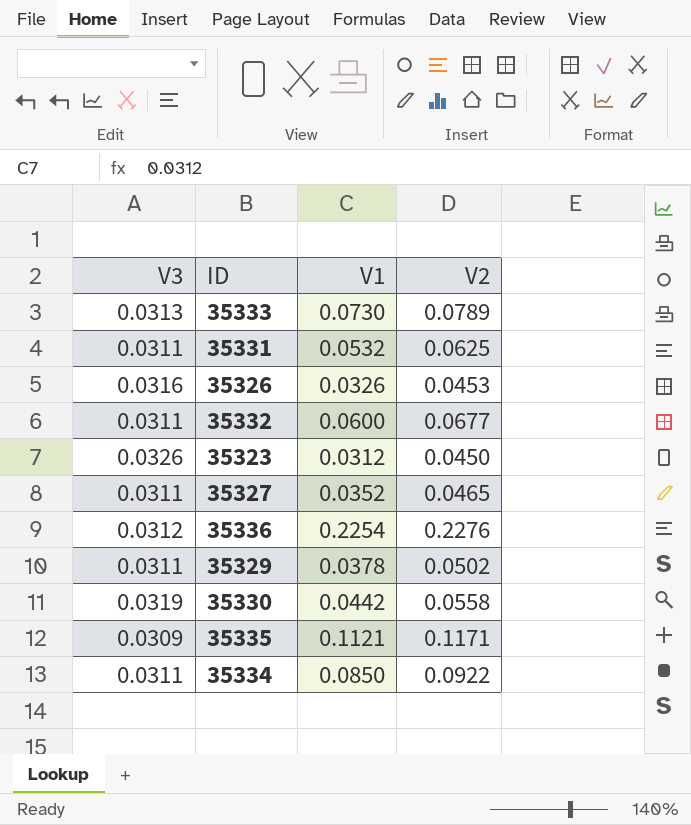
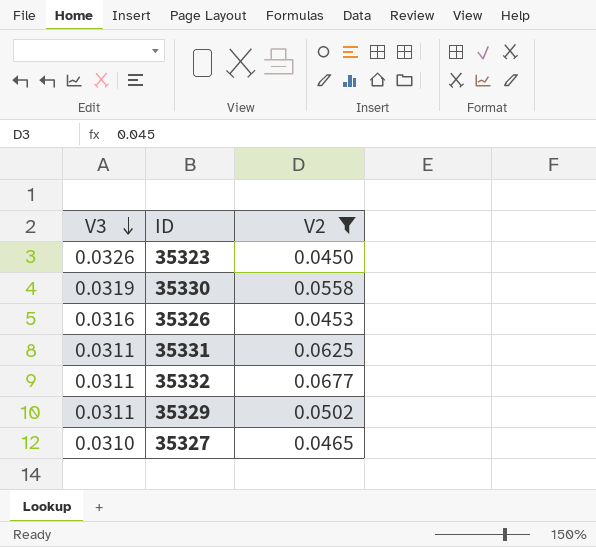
filter: none -> V2 <= 0.0677
row order: none -> V3 descending
column V1 | position: 3 -> none
35327 | V3: 0.0311 -> 0.0310

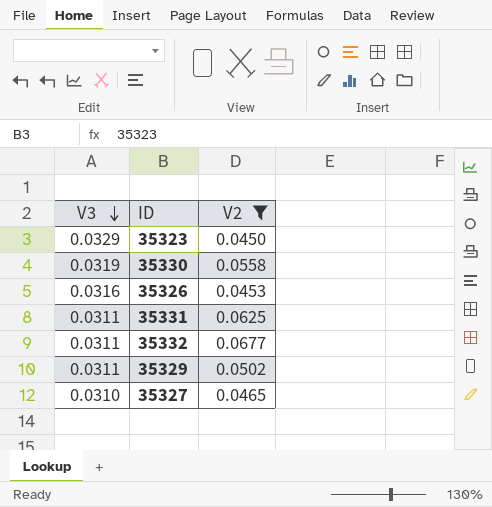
35323 | V3: 0.0326 -> 0.0329

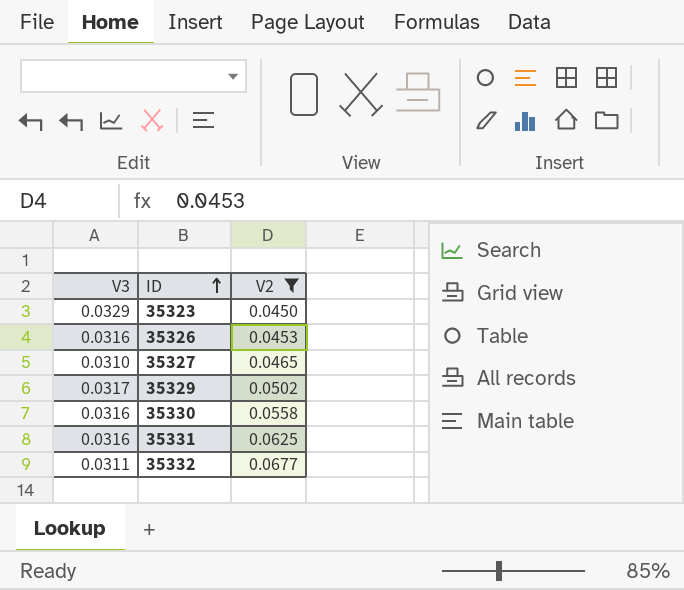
row order: V3 descending -> ID ascending
35329 | V3: 0.0311 -> 0.0317
35330 | V3: 0.0319 -> 0.0316
35331 | V3: 0.0311 -> 0.0316

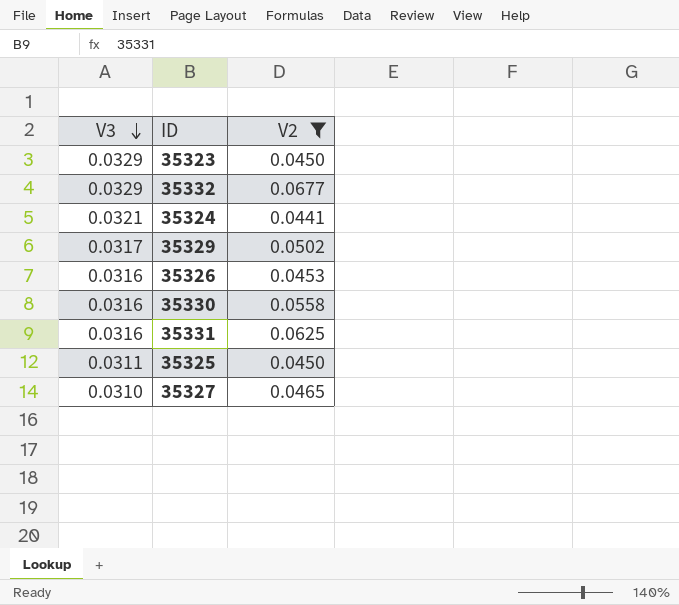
row order: ID ascending -> V3 descending
35332 | V3: 0.0311 -> 0.0329
row 35324: none -> 0.0321 | 0.0441
row 35325: none -> 0.0311 | 0.0450

